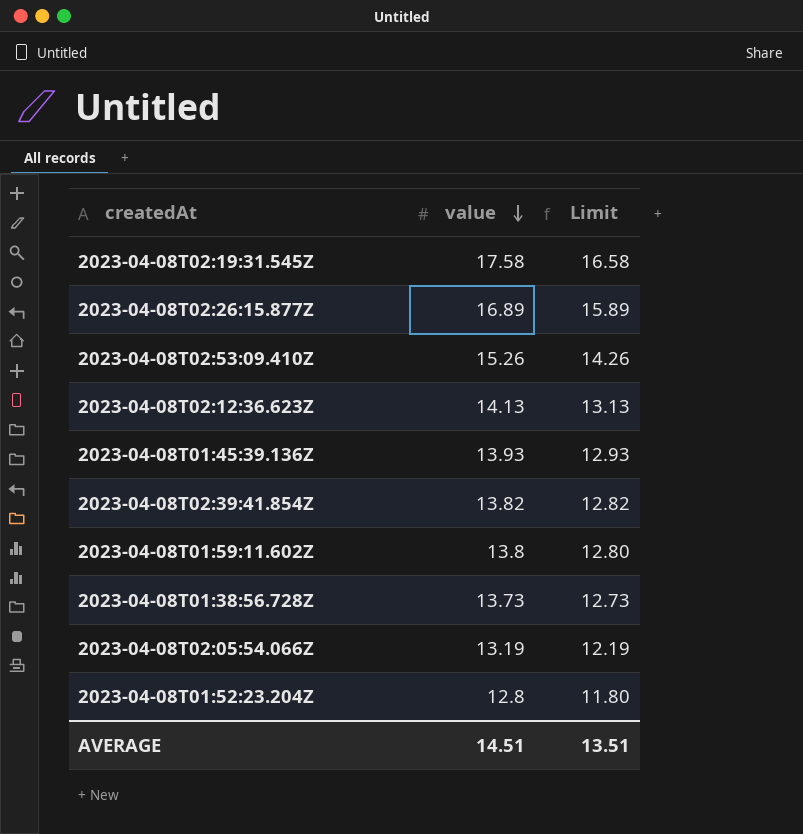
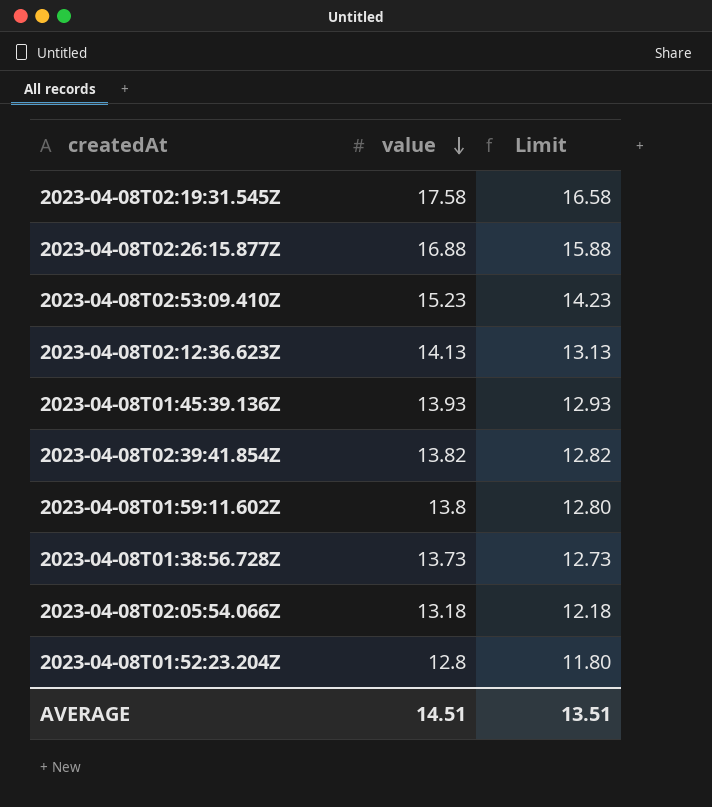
2023-04-08T02:26:15.877Z | value: 16.89 -> 16.88
2023-04-08T02:26:15.877Z | Limit: 15.89 -> 15.88
2023-04-08T02:53:09.410Z | value: 15.26 -> 15.23
2023-04-08T02:53:09.410Z | Limit: 14.26 -> 14.23
2023-04-08T02:05:54.066Z | value: 13.19 -> 13.18
2023-04-08T02:05:54.066Z | Limit: 12.19 -> 12.18

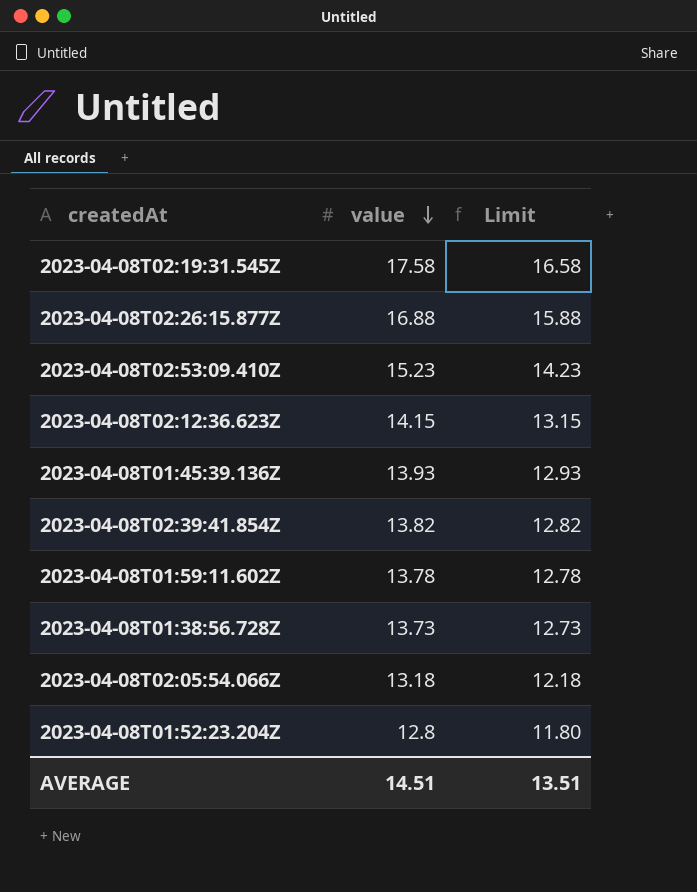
2023-04-08T02:12:36.623Z | value: 14.13 -> 14.15
2023-04-08T02:12:36.623Z | Limit: 13.13 -> 13.15
2023-04-08T01:59:11.602Z | value: 13.8 -> 13.78
2023-04-08T01:59:11.602Z | Limit: 12.80 -> 12.78

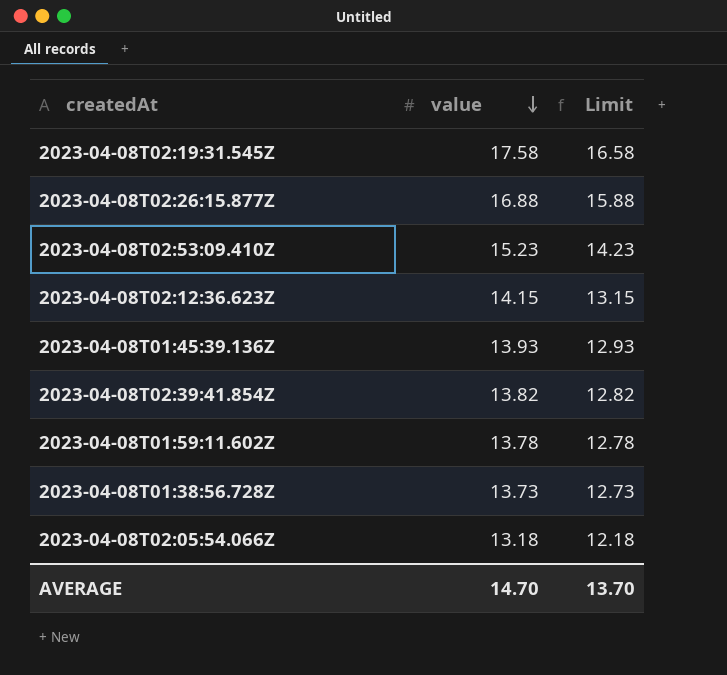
row 2023-04-08T01:52:23.204Z: 12.8 | 11.80 -> none
AVERAGE | value: 14.51 -> 14.70
AVERAGE | Limit: 13.51 -> 13.70

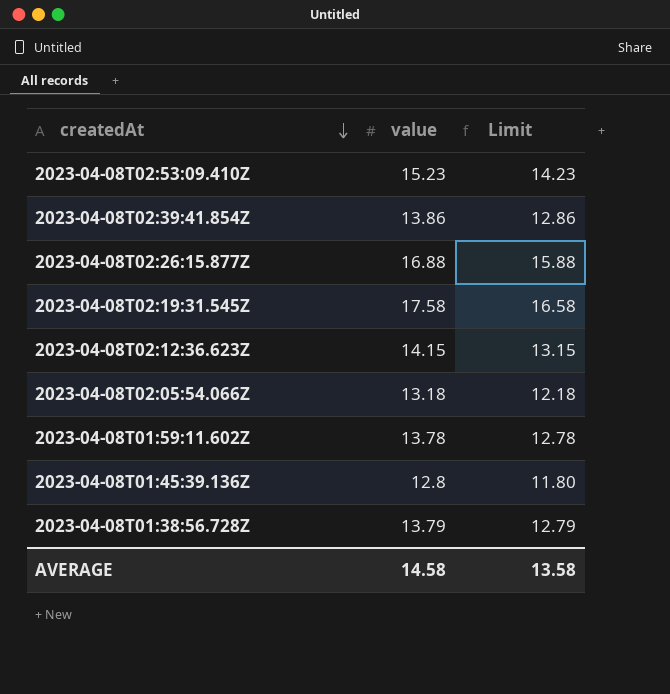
row order: value descending -> createdAt descending
2023-04-08T02:39:41.854Z | value: 13.82 -> 13.86
2023-04-08T02:39:41.854Z | Limit: 12.82 -> 12.86
2023-04-08T01:45:39.136Z | value: 13.93 -> 12.8
2023-04-08T01:45:39.136Z | Limit: 12.93 -> 11.80
2023-04-08T01:38:56.728Z | value: 13.73 -> 13.79
2023-04-08T01:38:56.728Z | Limit: 12.73 -> 12.79
AVERAGE | value: 14.70 -> 14.58
AVERAGE | Limit: 13.70 -> 13.58

